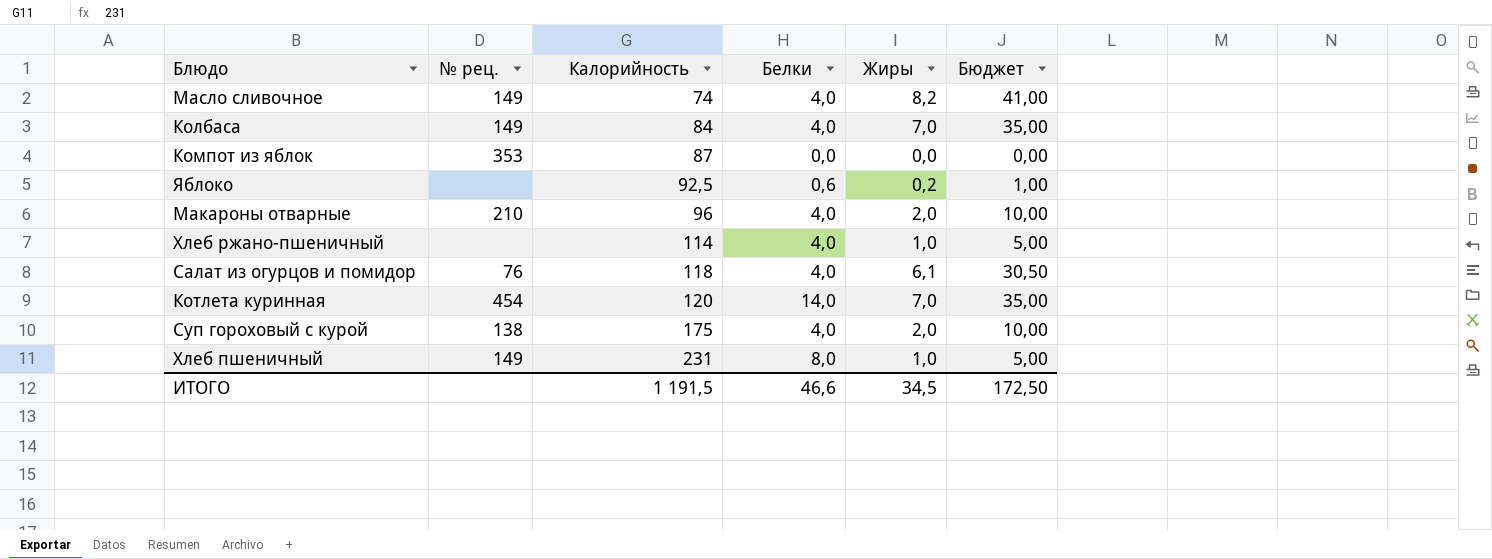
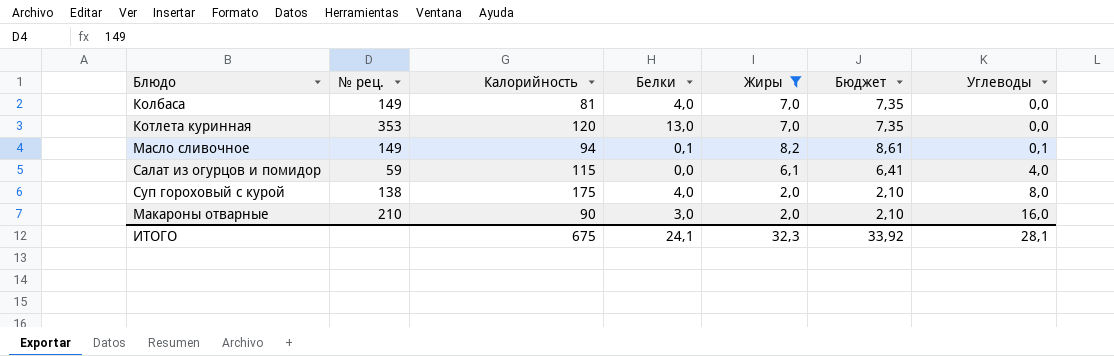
filter: none -> Жиры >= 2,0
row order: Калорийность ascending -> Углеводы ascending
column Бюджет | formula: [Жиры] * 5 -> [Жиры] * 1,05
column Углеводы | position: none -> 7
Колбаса | Калорийность: 84 -> 81
Котлета куринная | № рец.: 454 -> 353
Котлета куринная | Белки: 14,0 -> 13,0
Масло сливочное | Калорийность: 74 -> 94
Масло сливочное | Белки: 4,0 -> 0,1
Салат из огурцов и помидор | № рец.: 76 -> 59
Салат из огурцов и помидор | Калорийность: 118 -> 115
Салат из огурцов и помидор | Белки: 4,0 -> 0,0
Макароны отварные | Калорийность: 96 -> 90
Макароны отварные | Белки: 4,0 -> 3,0
ИТОГО | Калорийность: 1 191,5 -> 675
ИТОГО | Белки: 46,6 -> 24,1
ИТОГО | Жиры: 34,5 -> 32,3
ИТОГО | Бюджет: 172,50 -> 33,92

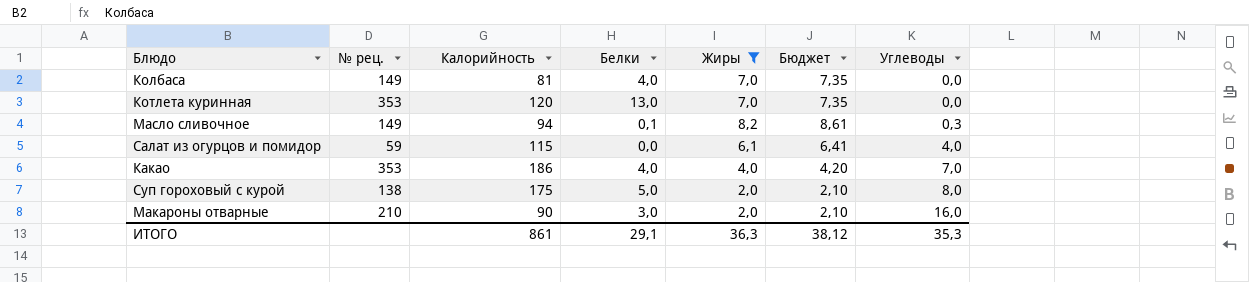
Масло сливочное | Углеводы: 0,1 -> 0,3
row Какао: none -> 353 | 186 | 4,0 | 4,0 | 4,20 | 7,0
Суп гороховый с курой | Белки: 4,0 -> 5,0
ИТОГО | Калорийность: 675 -> 861
ИТОГО | Белки: 24,1 -> 29,1
ИТОГО | Жиры: 32,3 -> 36,3
ИТОГО | Бюджет: 33,92 -> 38,12
ИТОГО | Углеводы: 28,1 -> 35,3

